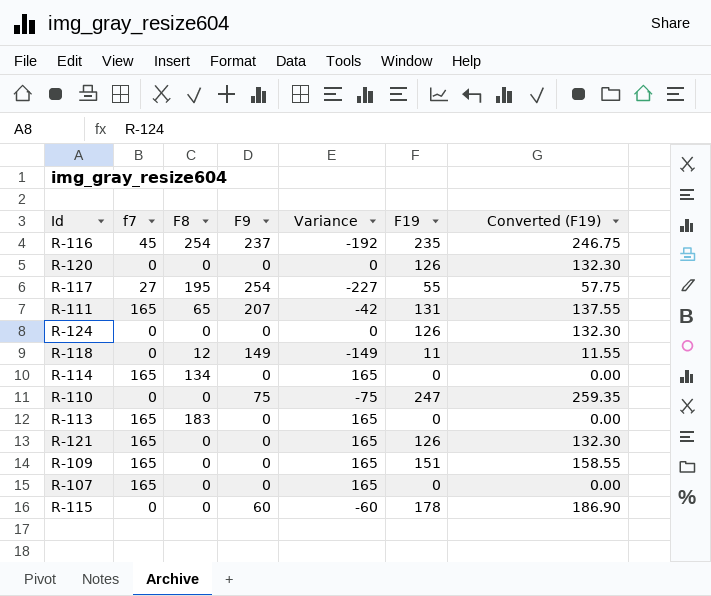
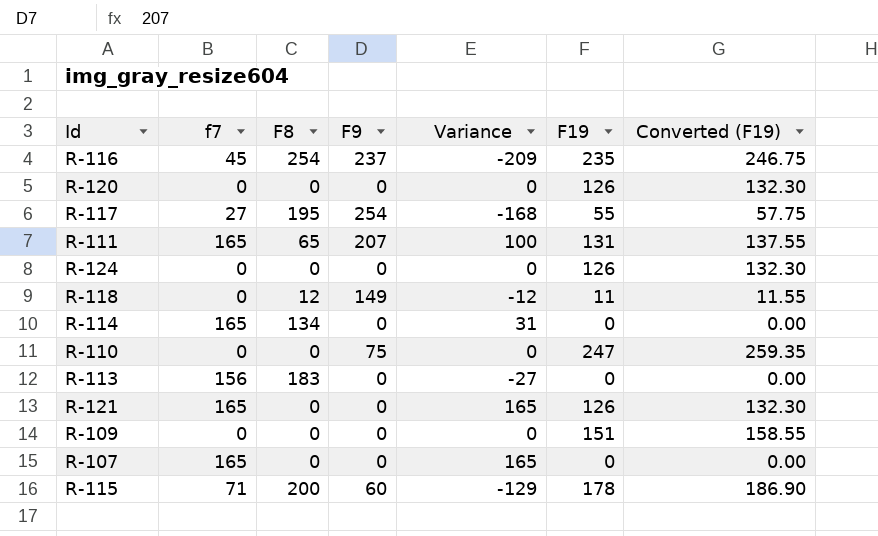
column Variance | formula: [f7] - [F9] -> [f7] - [F8]
R-113 | f7: 165 -> 156
R-109 | f7: 165 -> 0
R-115 | f7: 0 -> 71
R-115 | F8: 0 -> 200

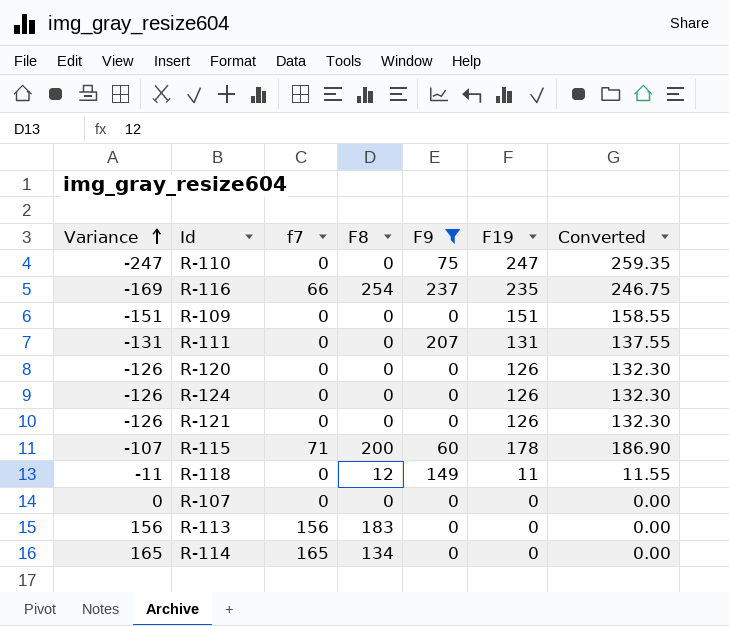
filter: none -> F9 != 254
row order: none -> Variance ascending
column Variance | formula: [f7] - [F8] -> [f7] - [F19]
column Variance | position: 5 -> 1
column name: Converted (F19) -> Converted
R-116 | f7: 45 -> 66
R-111 | f7: 165 -> 0
R-111 | F8: 65 -> 0
R-121 | f7: 165 -> 0
R-107 | f7: 165 -> 0

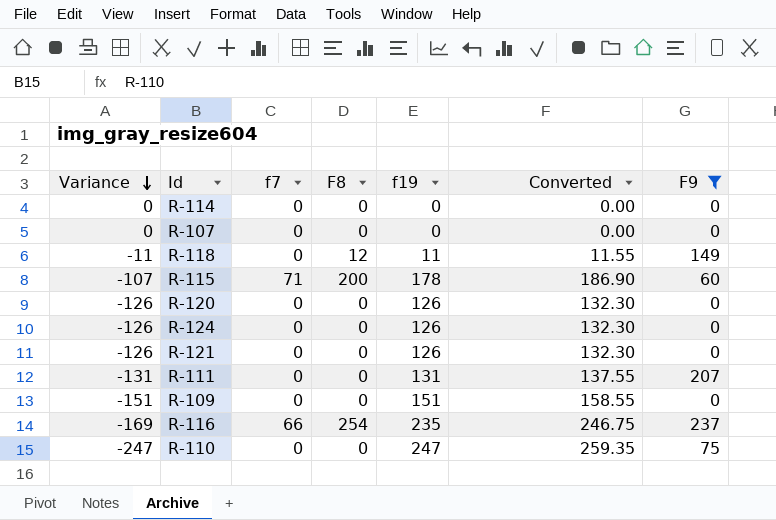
row order: Variance ascending -> Variance descending
column name: F19 -> f19
column F9 | position: 5 -> 7
row R-113: 156 | 156 | 183 | 0 | 0 | 0.00 -> none
R-114 | Variance: 165 -> 0
R-114 | f7: 165 -> 0
R-114 | F8: 134 -> 0

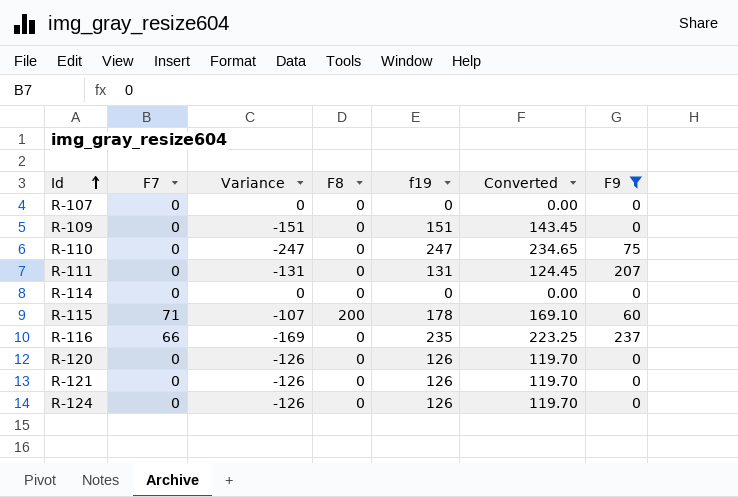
row order: Variance descending -> Id ascending
column name: f7 -> F7
column Variance | position: 1 -> 3
column Converted | formula: [f19] * 1.05 -> [f19] * 0.95
row R-118: -11 | 0 | 12 | 11 | 11.55 | 149 -> none
R-116 | F8: 254 -> 0

